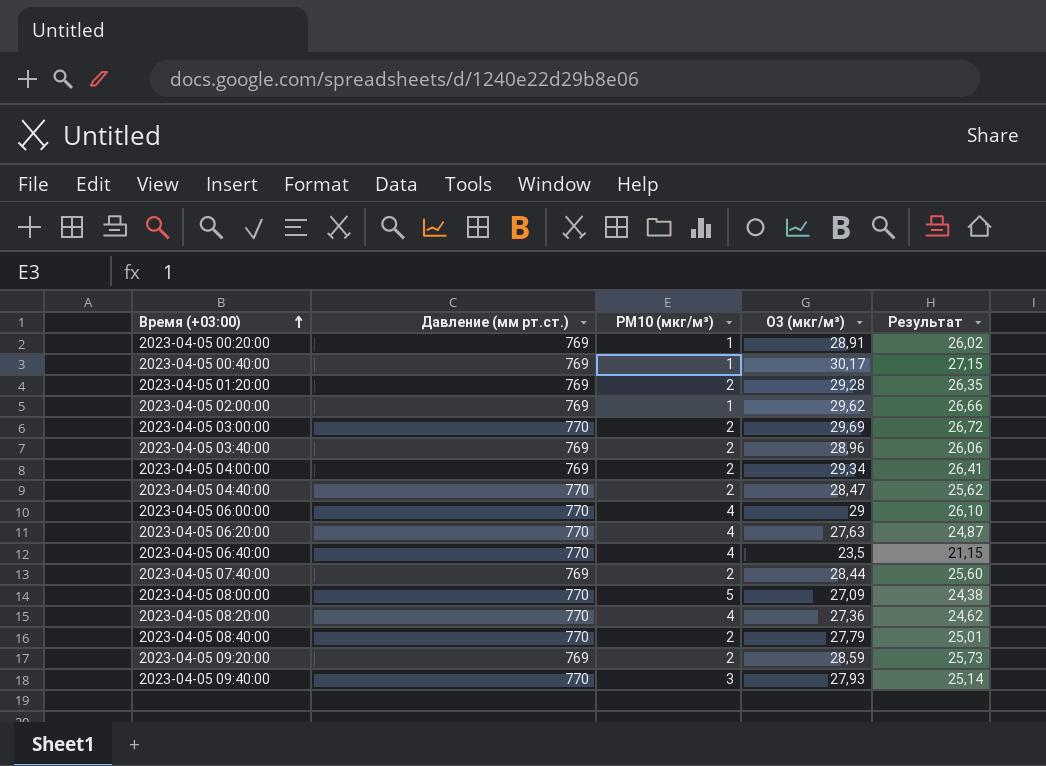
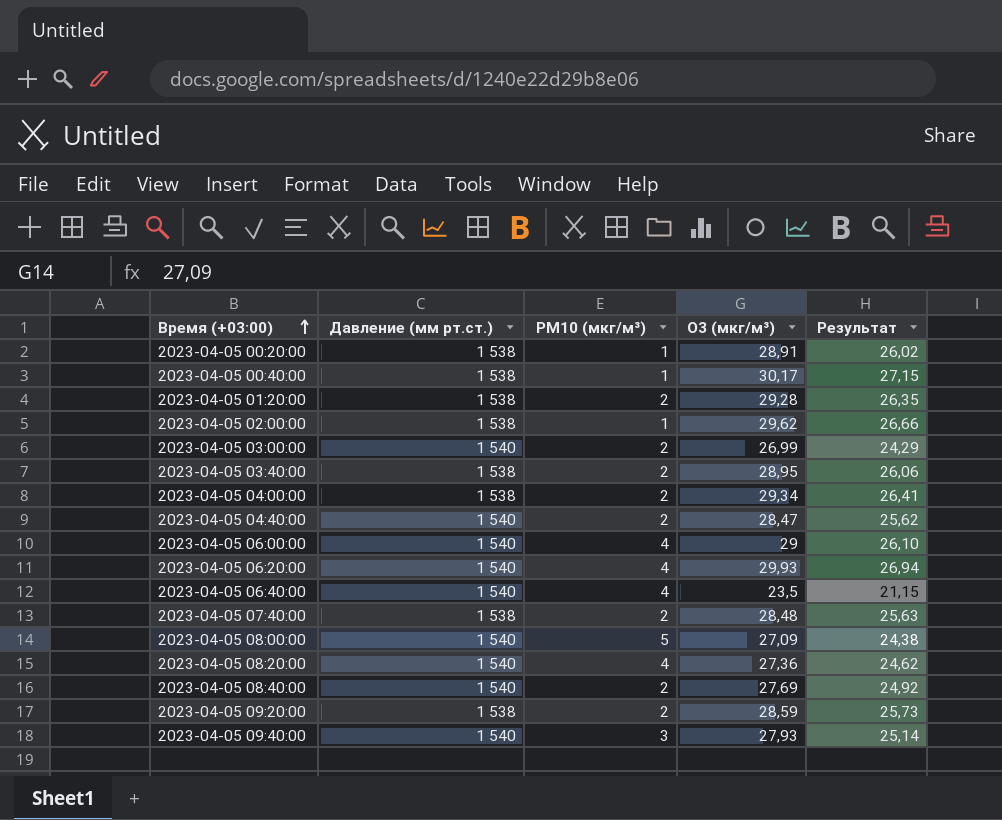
2023-04-05 00:20:00 | Давление (мм рт.ст.): 769 -> 1 538
2023-04-05 00:40:00 | Давление (мм рт.ст.): 769 -> 1 538
2023-04-05 01:20:00 | Давление (мм рт.ст.): 769 -> 1 538
2023-04-05 02:00:00 | Давление (мм рт.ст.): 769 -> 1 538
2023-04-05 03:00:00 | Давление (мм рт.ст.): 770 -> 1 540
2023-04-05 03:00:00 | O3 (мкг/м³): 29,69 -> 26,99
2023-04-05 03:00:00 | Результат: 26,72 -> 24,29
2023-04-05 03:40:00 | Давление (мм рт.ст.): 769 -> 1 538
2023-04-05 03:40:00 | O3 (мкг/м³): 28,96 -> 28,95
2023-04-05 04:00:00 | Давление (мм рт.ст.): 769 -> 1 538
2023-04-05 04:40:00 | Давление (мм рт.ст.): 770 -> 1 540
2023-04-05 06:00:00 | Давление (мм рт.ст.): 770 -> 1 540
2023-04-05 06:20:00 | Давление (мм рт.ст.): 770 -> 1 540
2023-04-05 06:20:00 | O3 (мкг/м³): 27,63 -> 29,93
2023-04-05 06:20:00 | Результат: 24,87 -> 26,94
2023-04-05 06:40:00 | Давление (мм рт.ст.): 770 -> 1 540
2023-04-05 07:40:00 | Давление (мм рт.ст.): 769 -> 1 538
2023-04-05 07:40:00 | O3 (мкг/м³): 28,44 -> 28,48
2023-04-05 07:40:00 | Результат: 25,60 -> 25,63
2023-04-05 08:00:00 | Давление (мм рт.ст.): 770 -> 1 540
2023-04-05 08:20:00 | Давление (мм рт.ст.): 770 -> 1 540
2023-04-05 08:40:00 | Давление (мм рт.ст.): 770 -> 1 540
2023-04-05 08:40:00 | O3 (мкг/м³): 27,79 -> 27,69
2023-04-05 08:40:00 | Результат: 25,01 -> 24,92
2023-04-05 09:20:00 | Давление (мм рт.ст.): 769 -> 1 538
2023-04-05 09:40:00 | Давление (мм рт.ст.): 770 -> 1 540

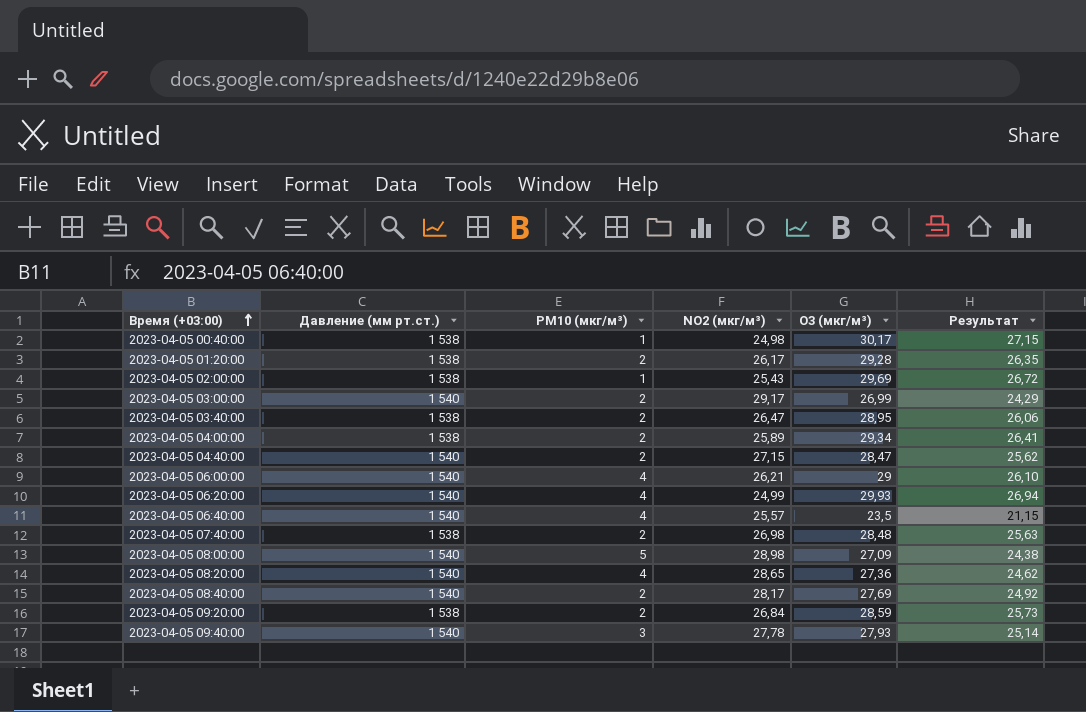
column NO2 (мкг/м³) | position: none -> 4
row 2023-04-05 00:20:00: 1 538 | 1 | 28,91 | 26,02 -> none
2023-04-05 02:00:00 | O3 (мкг/м³): 29,62 -> 29,69
2023-04-05 02:00:00 | Результат: 26,66 -> 26,72

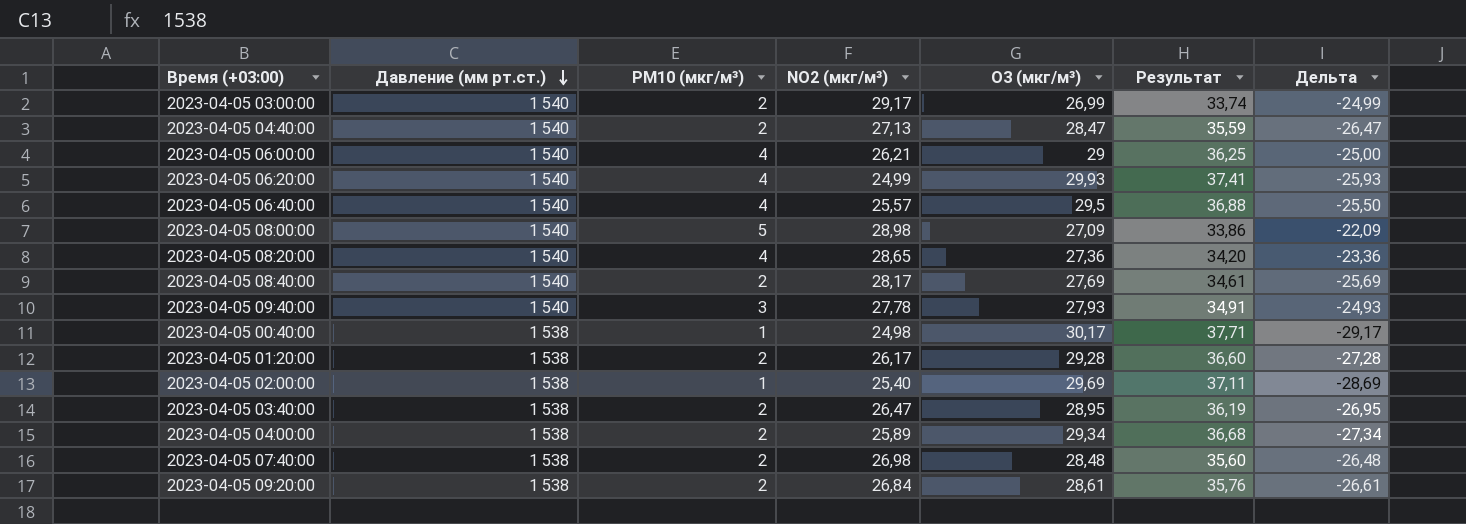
row order: Время (+03:00) ascending -> Давление (мм рт.ст.) descending
column Результат | formula: [O3 (мкг/м³)] * 0,9 -> [O3 (мкг/м³)] * 1,25
column Дельта | formula: none -> [PM10 (мкг/м³)] - [O3 (мкг/м³)]
2023-04-05 04:40:00 | NO2 (мкг/м³): 27,15 -> 27,13
2023-04-05 06:40:00 | O3 (мкг/м³): 23,5 -> 29,5
2023-04-05 02:00:00 | NO2 (мкг/м³): 25,43 -> 25,40
2023-04-05 09:20:00 | O3 (мкг/м³): 28,59 -> 28,61

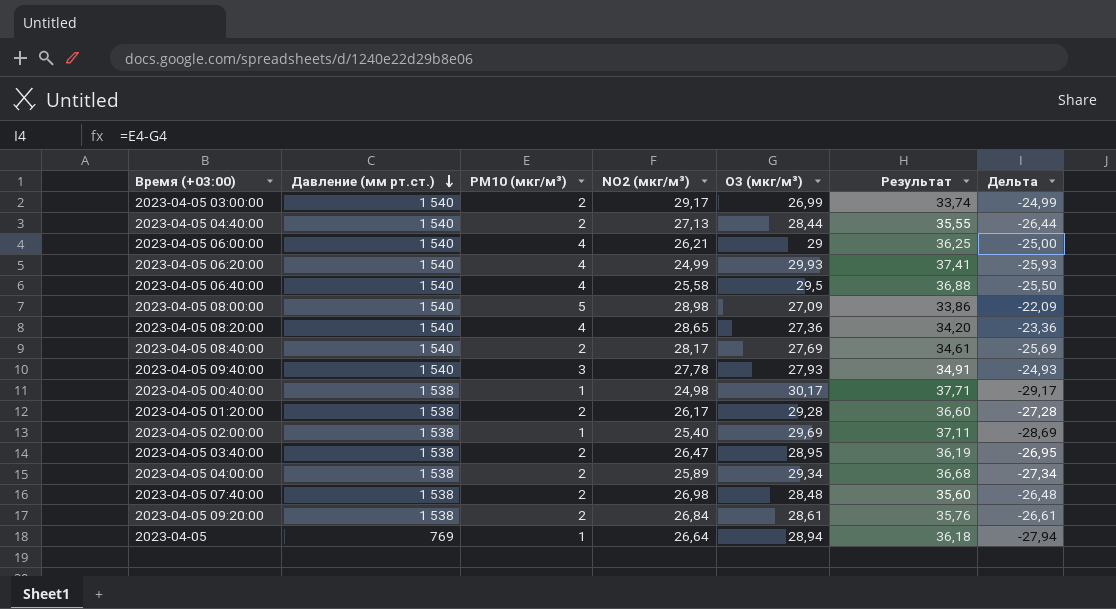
2023-04-05 04:40:00 | O3 (мкг/м³): 28,47 -> 28,44
2023-04-05 04:40:00 | Результат: 35,59 -> 35,55
2023-04-05 04:40:00 | Дельта: -26,47 -> -26,44
2023-04-05 06:40:00 | NO2 (мкг/м³): 25,57 -> 25,58
row 2023-04-05: none -> 769 | 1 | 26,64 | 28,94 | 36,18 | -27,94

